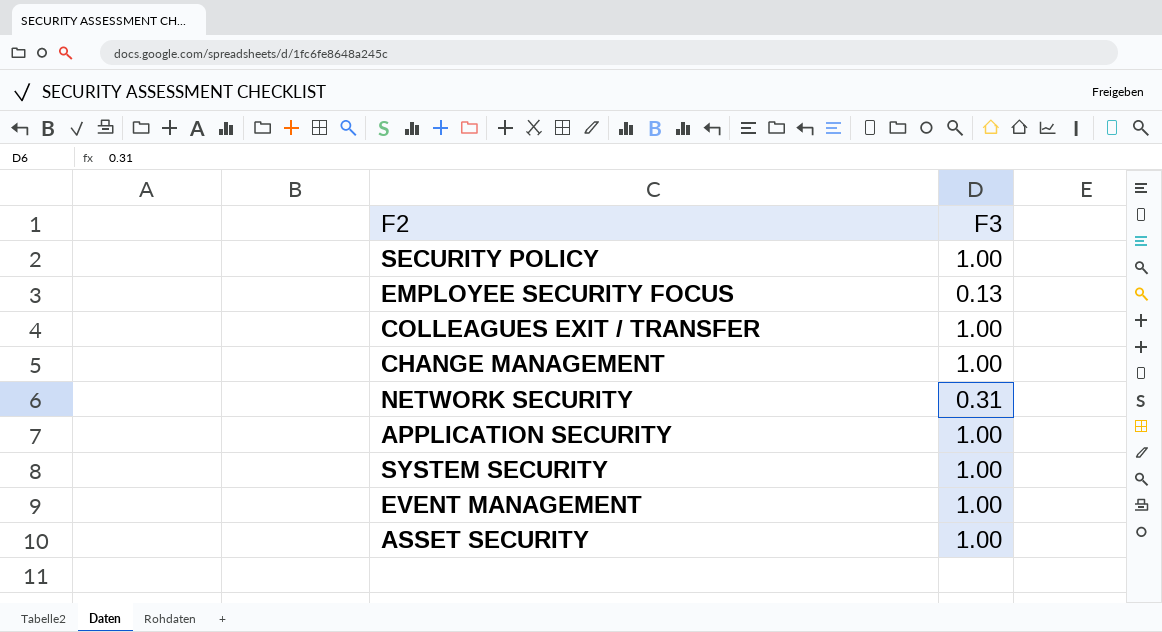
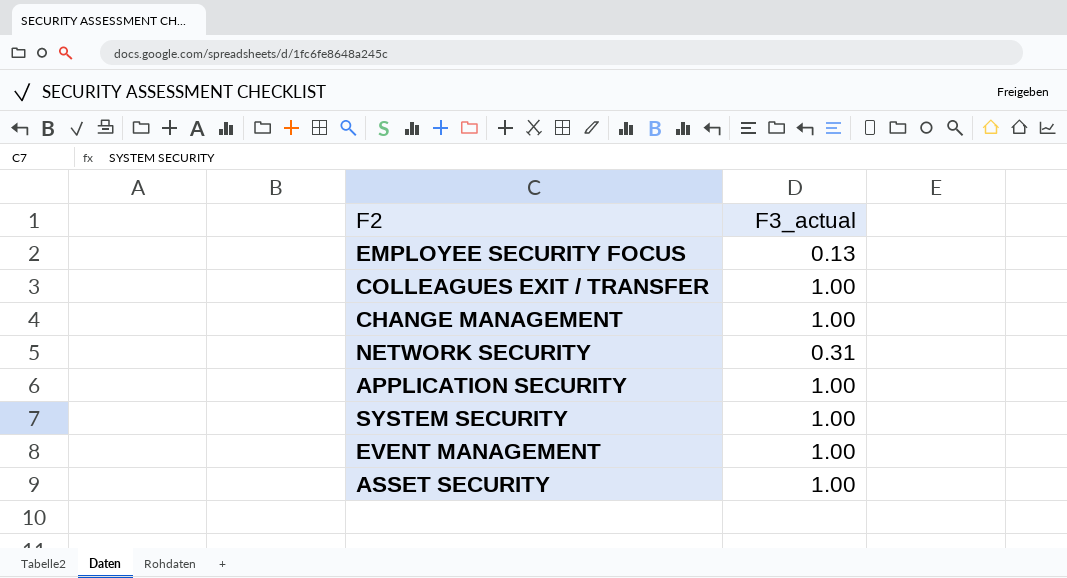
column name: F3 -> F3_actual
row SECURITY POLICY: 1.00 -> none

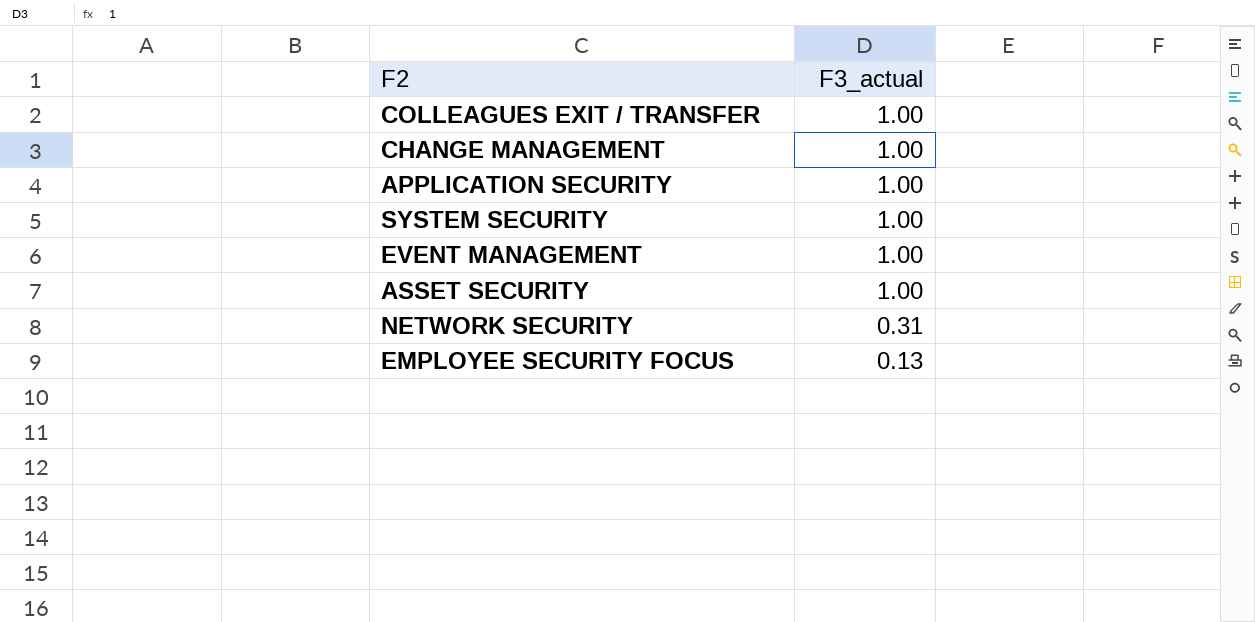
row order: none -> F3_actual descending

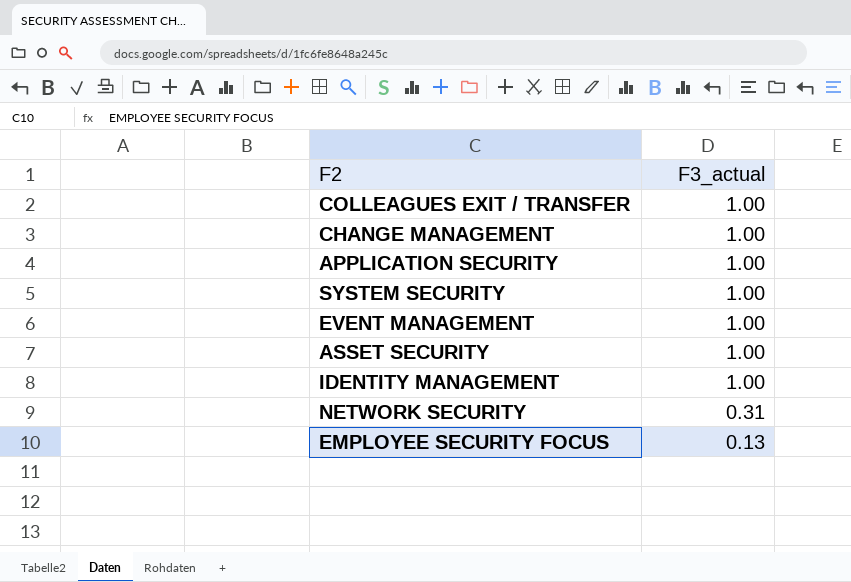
row IDENTITY MANAGEMENT: none -> 1.00

